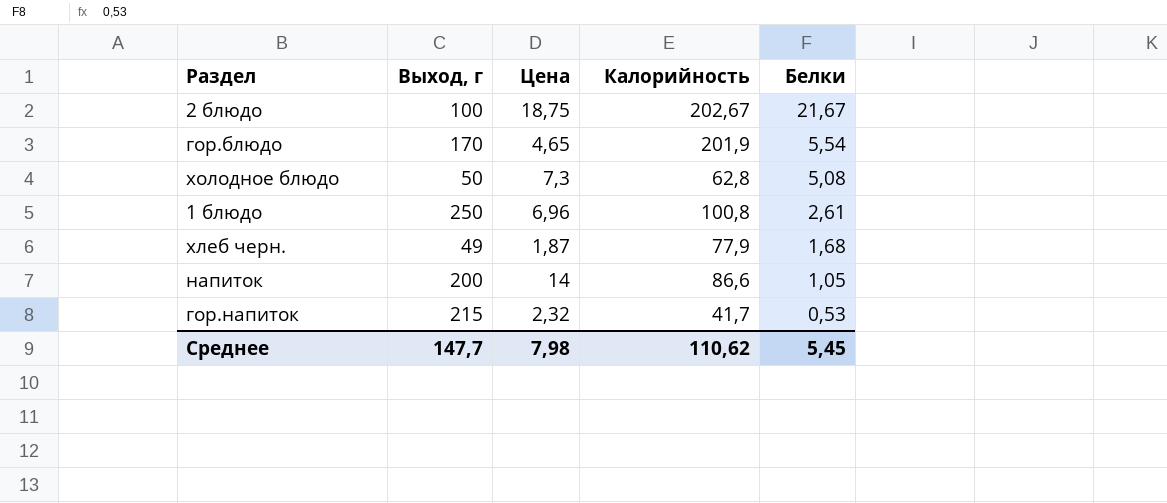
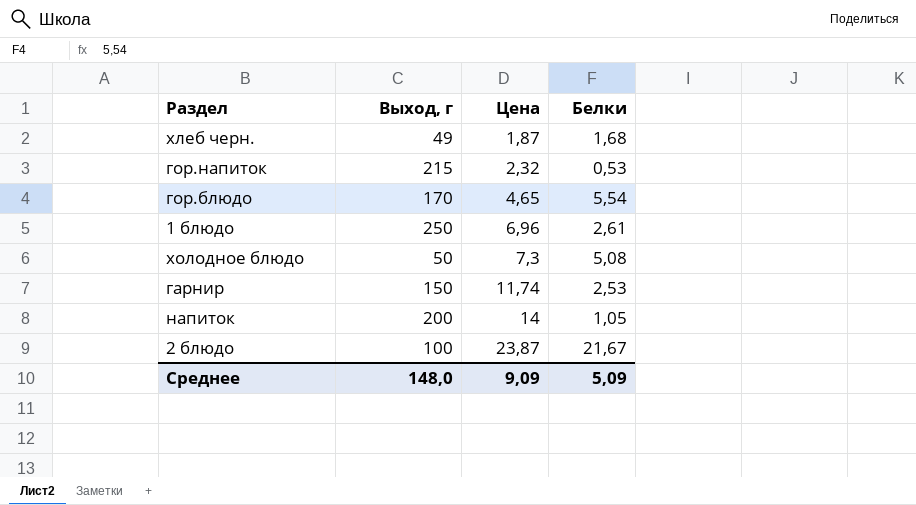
row order: Белки descending -> Цена ascending
column Калорийность | position: 4 -> none
row гарнир: none -> 150 | 11,74 | 2,53
2 блюдо | Цена: 18,75 -> 23,87
Среднее | Выход, г: 147,7 -> 148,0
Среднее | Цена: 7,98 -> 9,09
Среднее | Белки: 5,45 -> 5,09

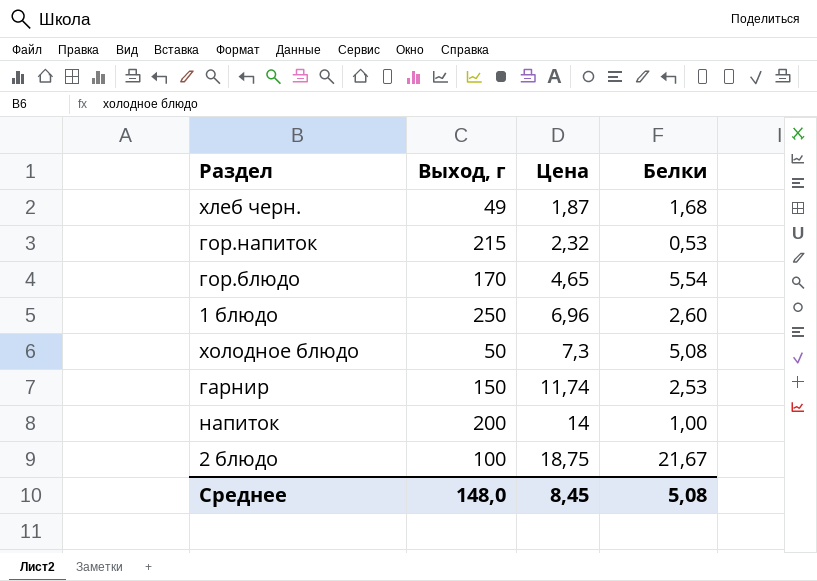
1 блюдо | Белки: 2,61 -> 2,60
напиток | Белки: 1,05 -> 1,00
2 блюдо | Цена: 23,87 -> 18,75
Среднее | Цена: 9,09 -> 8,45
Среднее | Белки: 5,09 -> 5,08

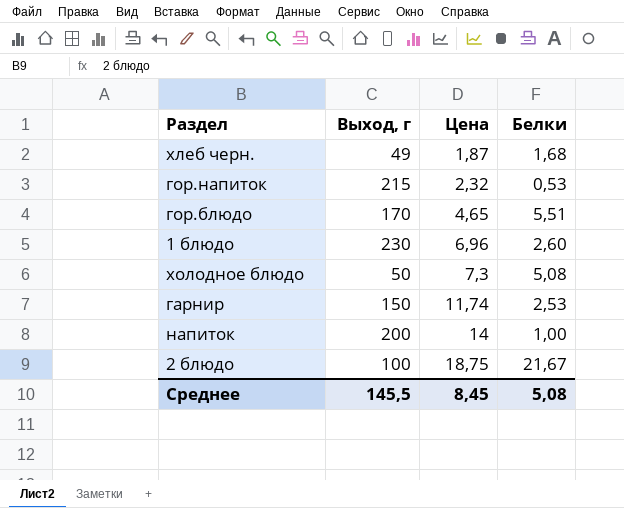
гор.блюдо | Белки: 5,54 -> 5,51
1 блюдо | Выход, г: 250 -> 230
Среднее | Выход, г: 148,0 -> 145,5

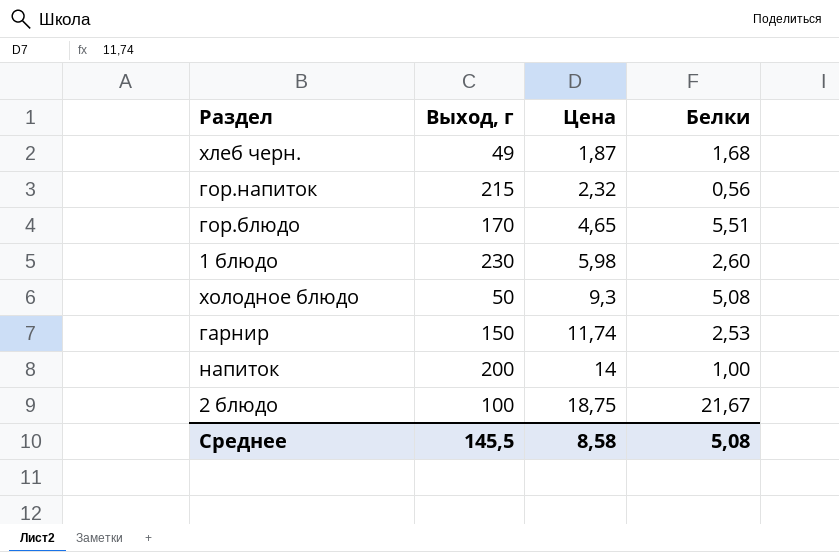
гор.напиток | Белки: 0,53 -> 0,56
1 блюдо | Цена: 6,96 -> 5,98
холодное блюдо | Цена: 7,3 -> 9,3
Среднее | Цена: 8,45 -> 8,58

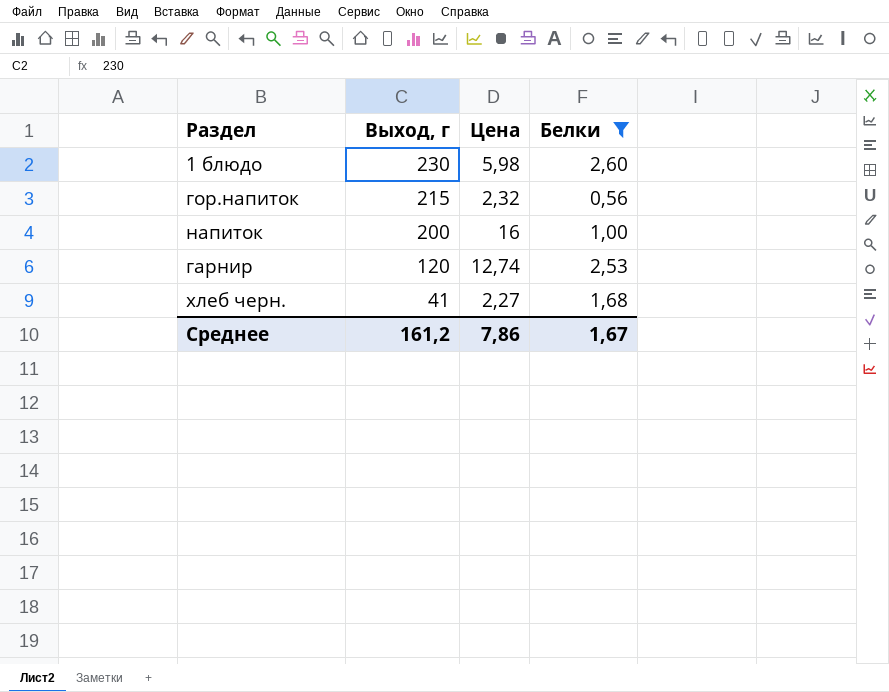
filter: none -> Белки <= 2,60
row order: Цена ascending -> Выход, г descending
напиток | Цена: 14 -> 16
гарнир | Выход, г: 150 -> 120
гарнир | Цена: 11,74 -> 12,74
хлеб черн. | Выход, г: 49 -> 41
хлеб черн. | Цена: 1,87 -> 2,27
Среднее | Выход, г: 145,5 -> 161,2
Среднее | Цена: 8,58 -> 7,86
Среднее | Белки: 5,08 -> 1,67

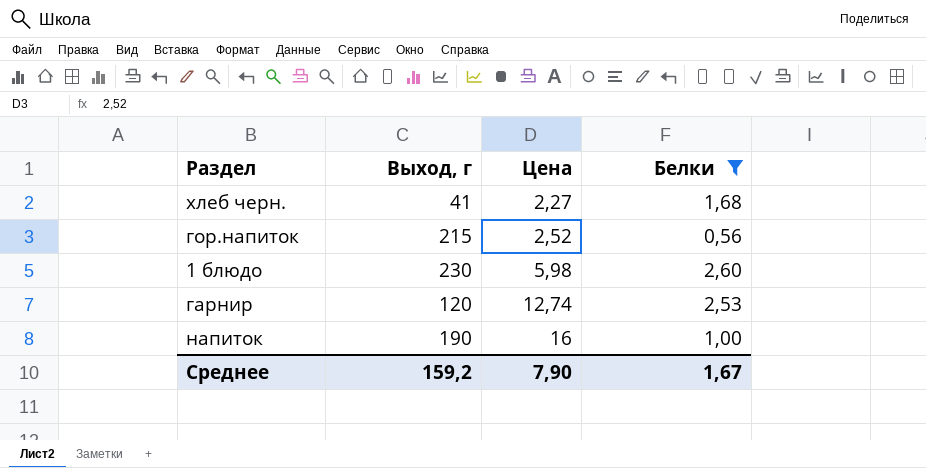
row order: Выход, г descending -> Цена ascending
гор.напиток | Цена: 2,32 -> 2,52
напиток | Выход, г: 200 -> 190
Среднее | Выход, г: 161,2 -> 159,2
Среднее | Цена: 7,86 -> 7,90

